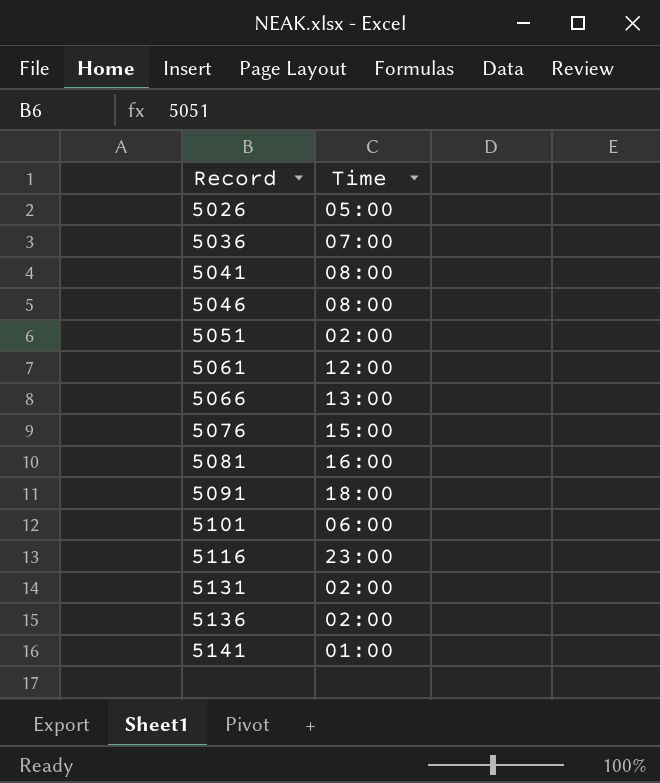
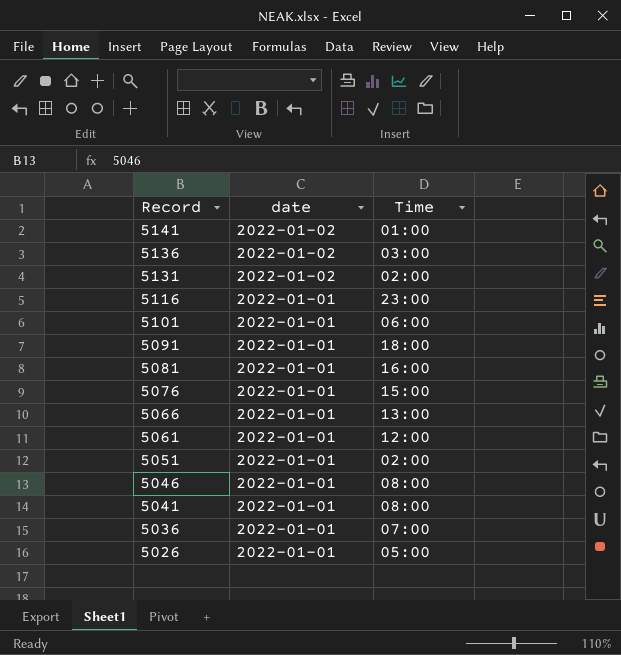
row order: Record ascending -> Record descending
column date | position: none -> 2
5136 | Time: 02:00 -> 03:00

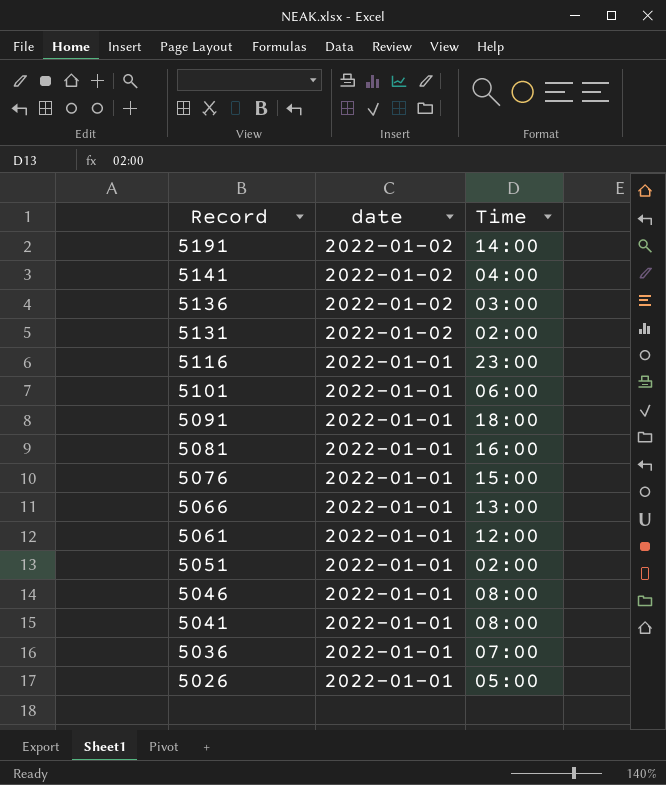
row 5191: none -> 2022-01-02 | 14:00
5141 | Time: 01:00 -> 04:00

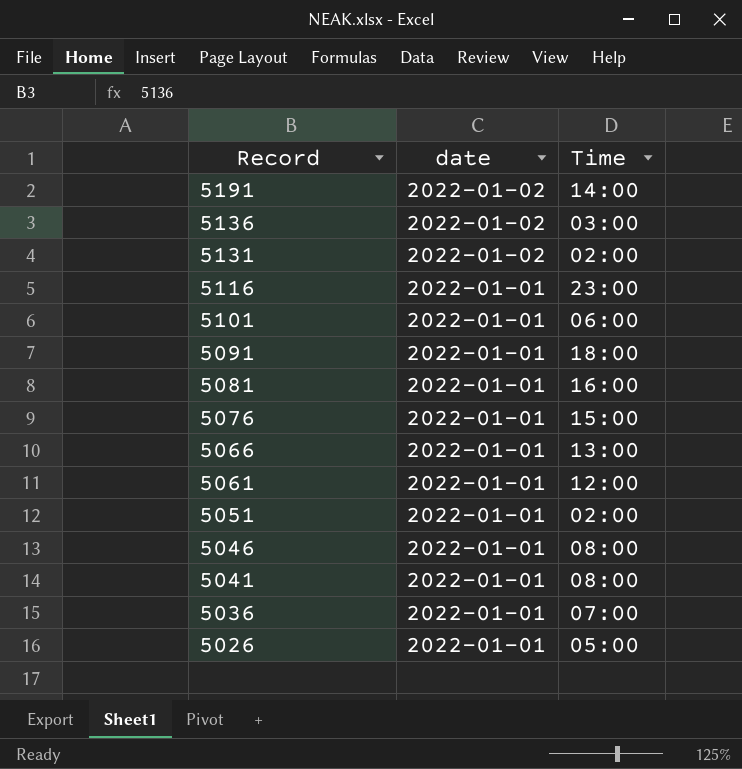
row 5141: 2022-01-02 | 04:00 -> none

